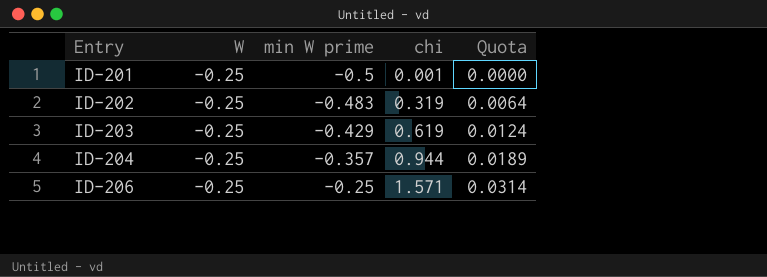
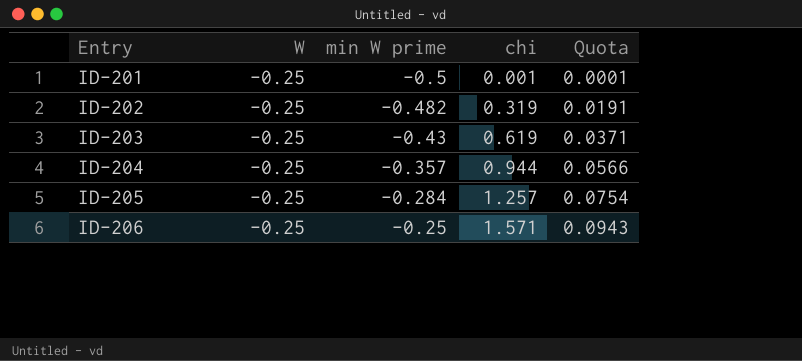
column Quota | formula: [chi] * 0.02 -> [chi] * 0.06
ID-202 | min W prime: -0.483 -> -0.482
ID-203 | min W prime: -0.429 -> -0.43
row ID-205: none -> -0.25 | -0.284 | 1.257 | 0.0754

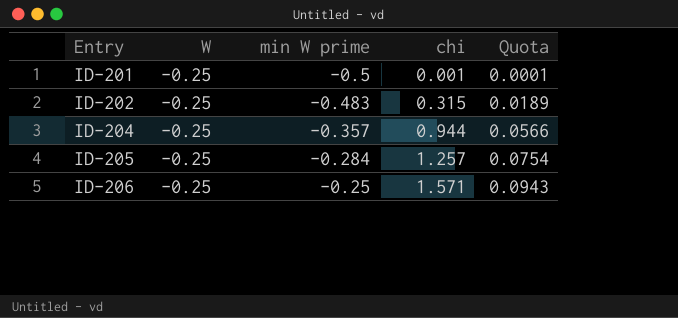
row ID-203: -0.25 | -0.43 | 0.619 | 0.0371 -> none
ID-202 | min W prime: -0.482 -> -0.483
ID-202 | chi: 0.319 -> 0.315
ID-202 | Quota: 0.0191 -> 0.0189

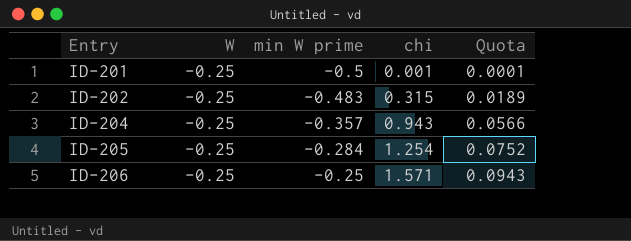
ID-204 | chi: 0.944 -> 0.943
ID-205 | chi: 1.257 -> 1.254
ID-205 | Quota: 0.0754 -> 0.0752

